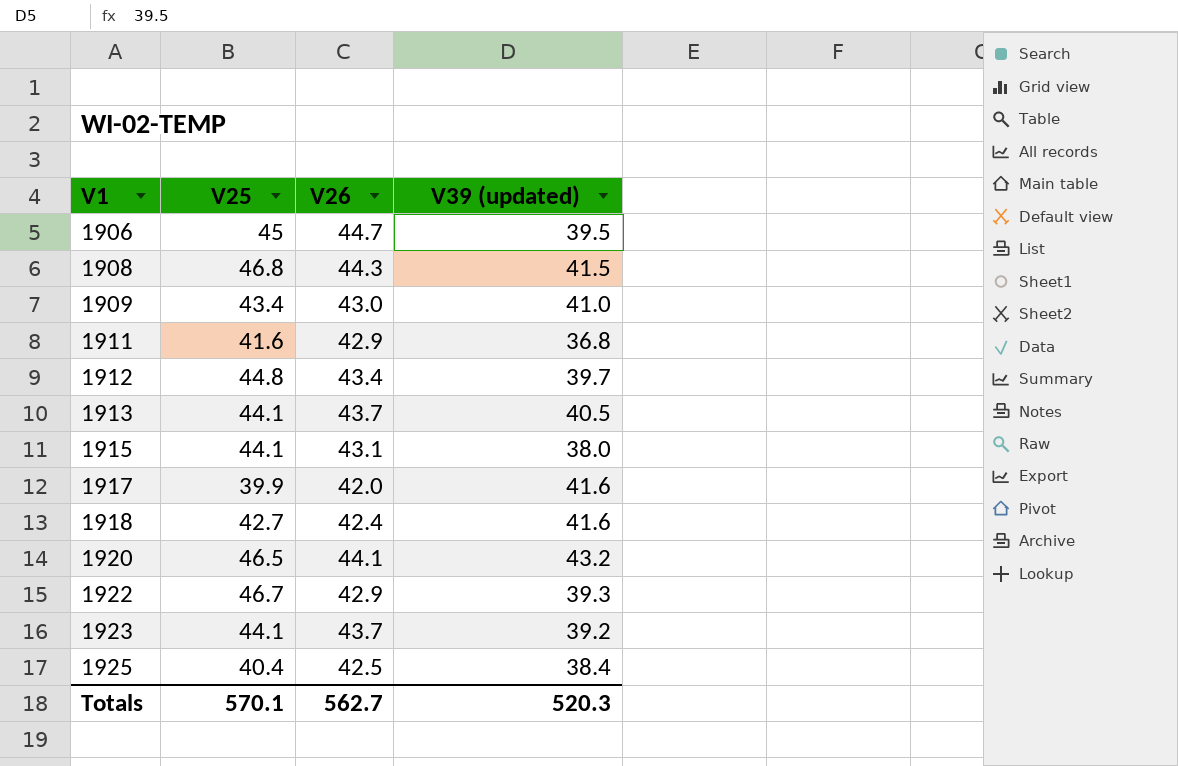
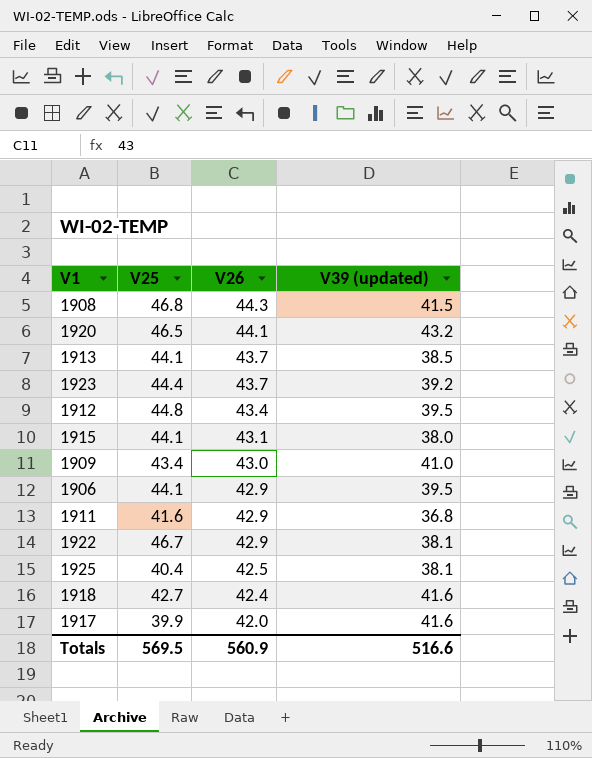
row order: V1 ascending -> V26 descending
1913 | V39 (updated): 40.5 -> 38.5
1923 | V25: 44.1 -> 44.4
1912 | V39 (updated): 39.7 -> 39.5
1906 | V25: 45 -> 44.1
1906 | V26: 44.7 -> 42.9
1922 | V39 (updated): 39.3 -> 38.1
1925 | V39 (updated): 38.4 -> 38.1
Totals | V25: 570.1 -> 569.5
Totals | V26: 562.7 -> 560.9
Totals | V39 (updated): 520.3 -> 516.6

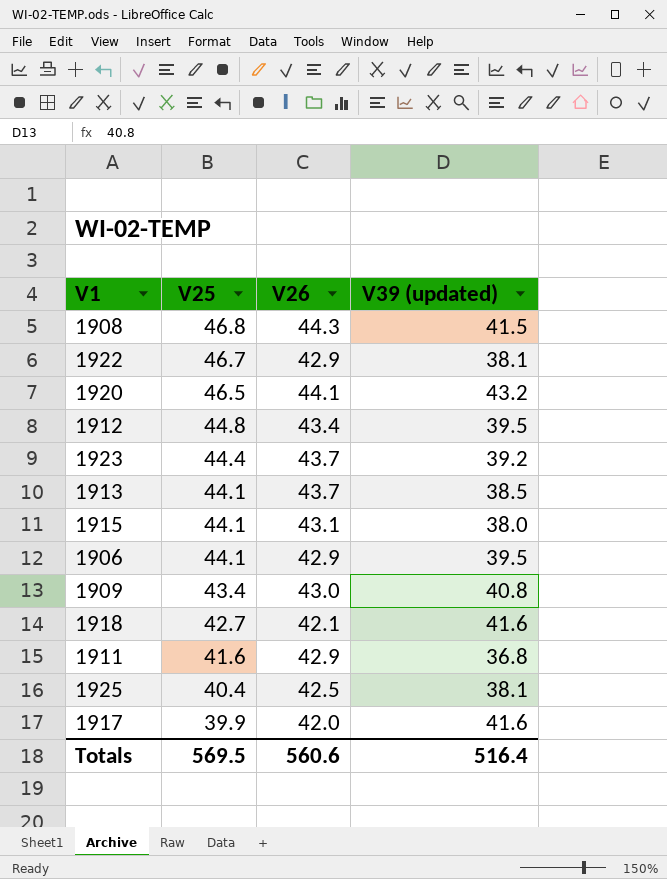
row order: V26 descending -> V25 descending
1909 | V39 (updated): 41.0 -> 40.8
1918 | V26: 42.4 -> 42.1
Totals | V26: 560.9 -> 560.6
Totals | V39 (updated): 516.6 -> 516.4

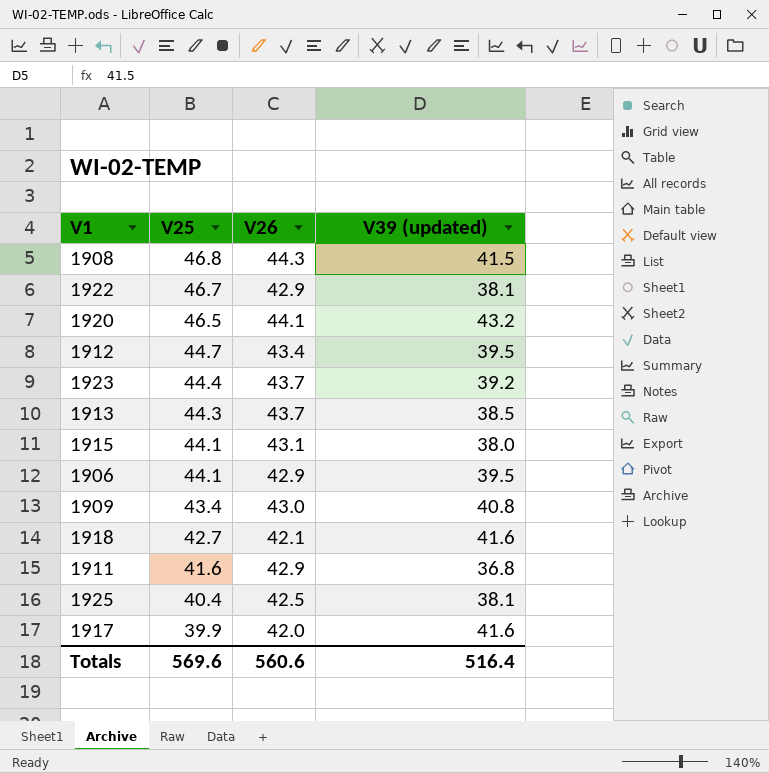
1912 | V25: 44.8 -> 44.7
1913 | V25: 44.1 -> 44.3
Totals | V25: 569.5 -> 569.6

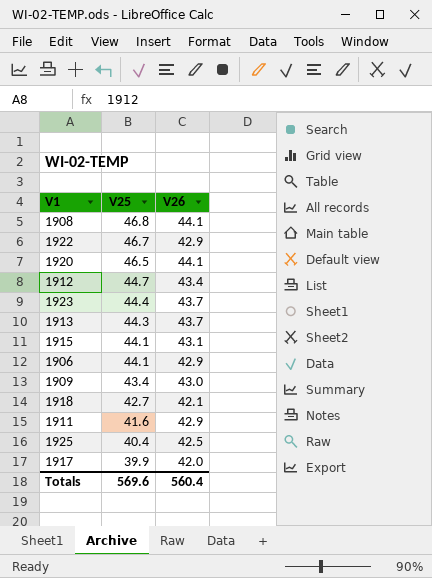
column V39 (updated) | position: 4 -> none
1908 | V26: 44.3 -> 44.1
Totals | V26: 560.6 -> 560.4

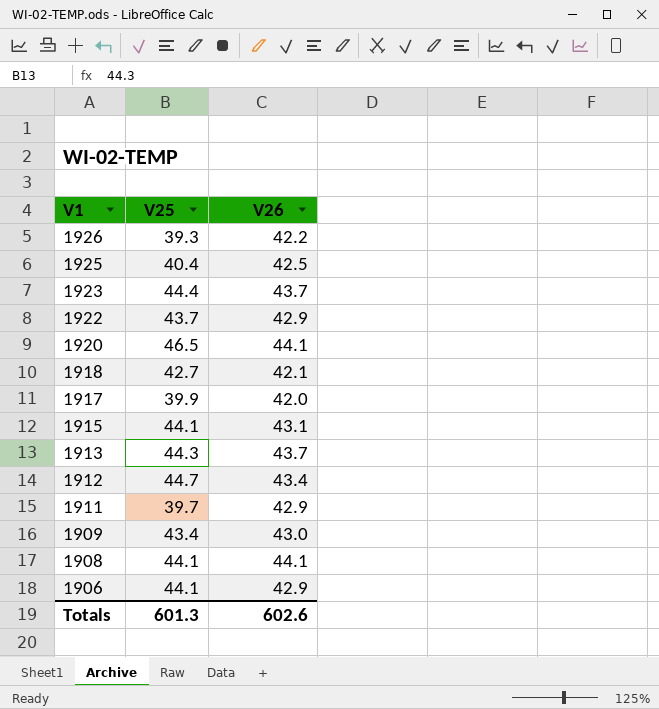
row order: V25 descending -> V1 descending
row 1926: none -> 39.3 | 42.2
1922 | V25: 46.7 -> 43.7
1911 | V25: 41.6 -> 39.7
1908 | V25: 46.8 -> 44.1
Totals | V25: 569.6 -> 601.3
Totals | V26: 560.4 -> 602.6

